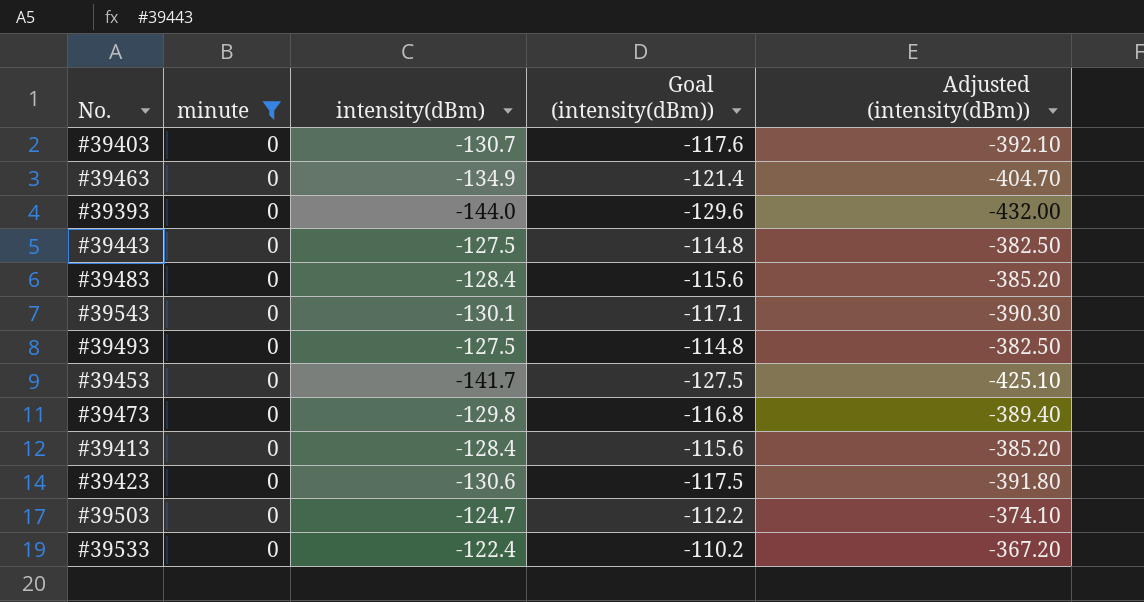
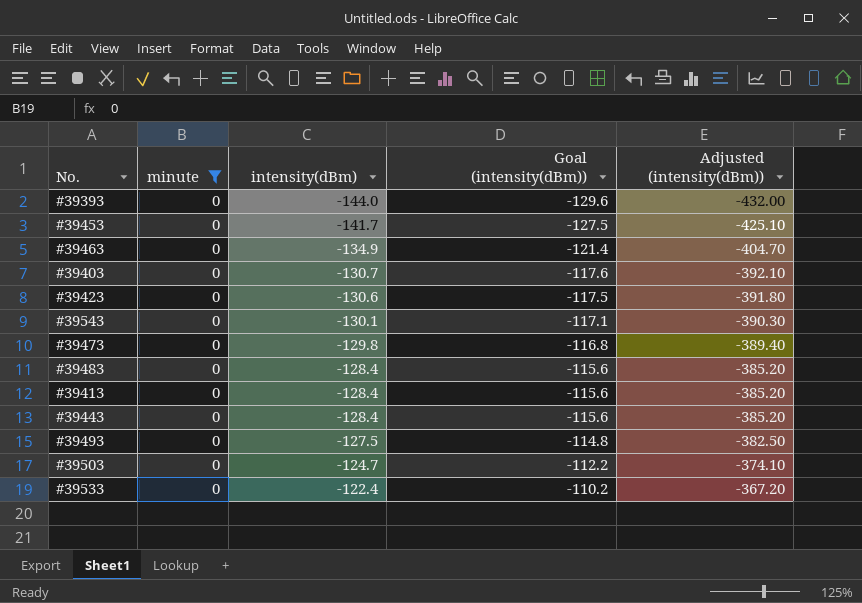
row order: none -> intensity(dBm) ascending
#39443 | intensity(dBm): -127.5 -> -128.4
#39443 | Goal (intensity(dBm)): -114.8 -> -115.6
#39443 | Adjusted (intensity(dBm)): -382.50 -> -385.20

